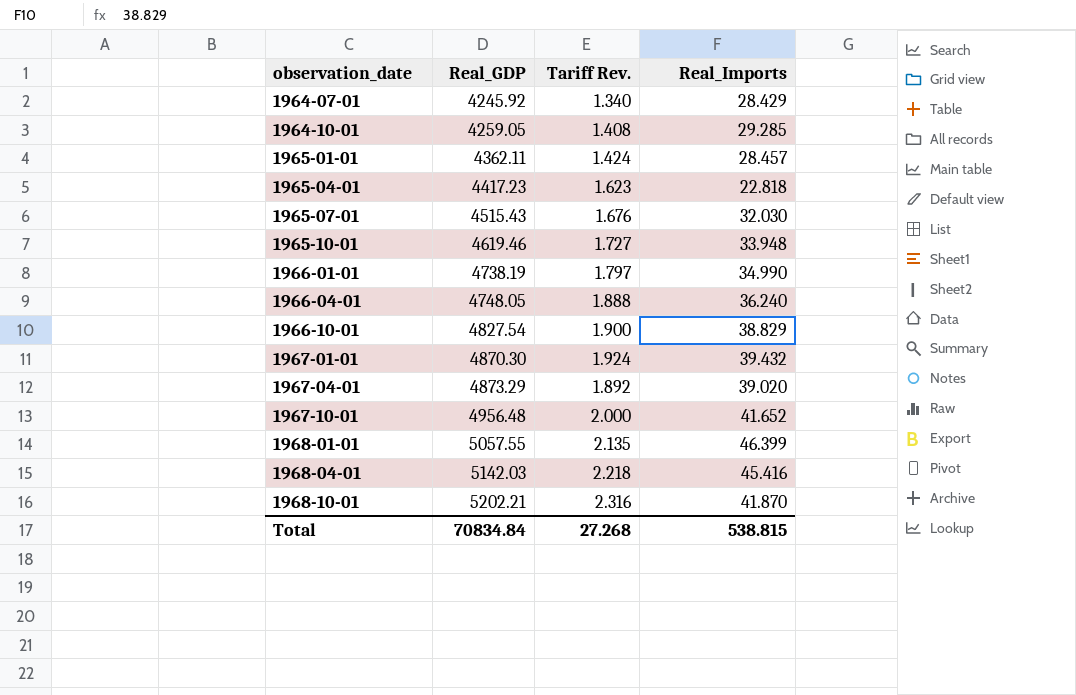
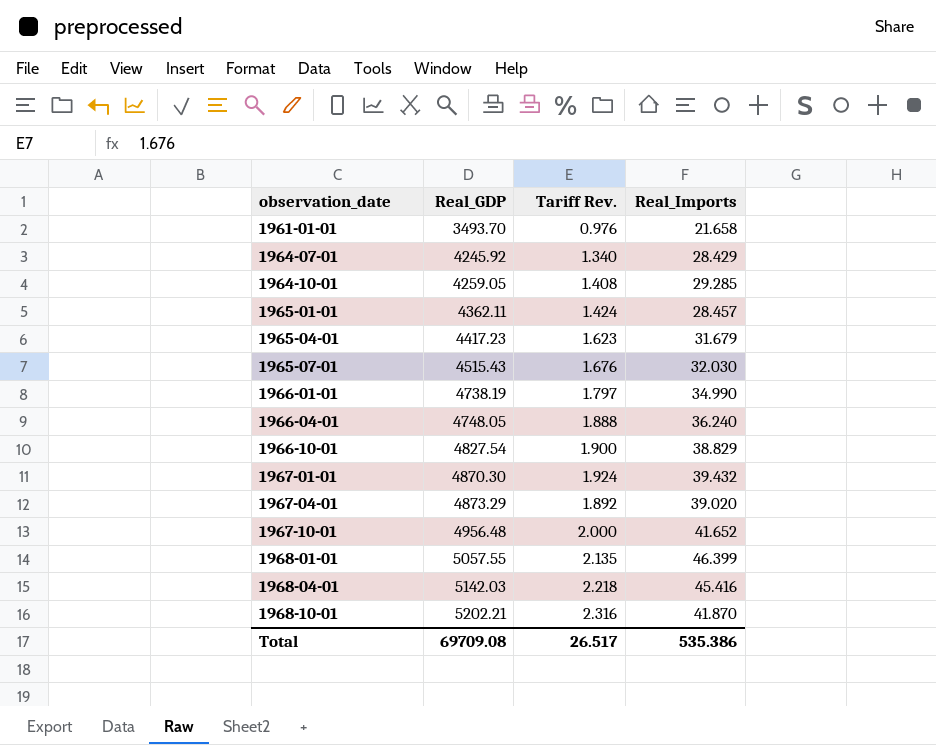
row 1965-10-01: 4619.46 | 1.727 | 33.948 -> none
row 1961-01-01: none -> 3493.70 | 0.976 | 21.658
1965-04-01 | Real_Imports: 22.818 -> 31.679
Total | Real_GDP: 70834.84 -> 69709.08
Total | Tariff Rev.: 27.268 -> 26.517
Total | Real_Imports: 538.815 -> 535.386

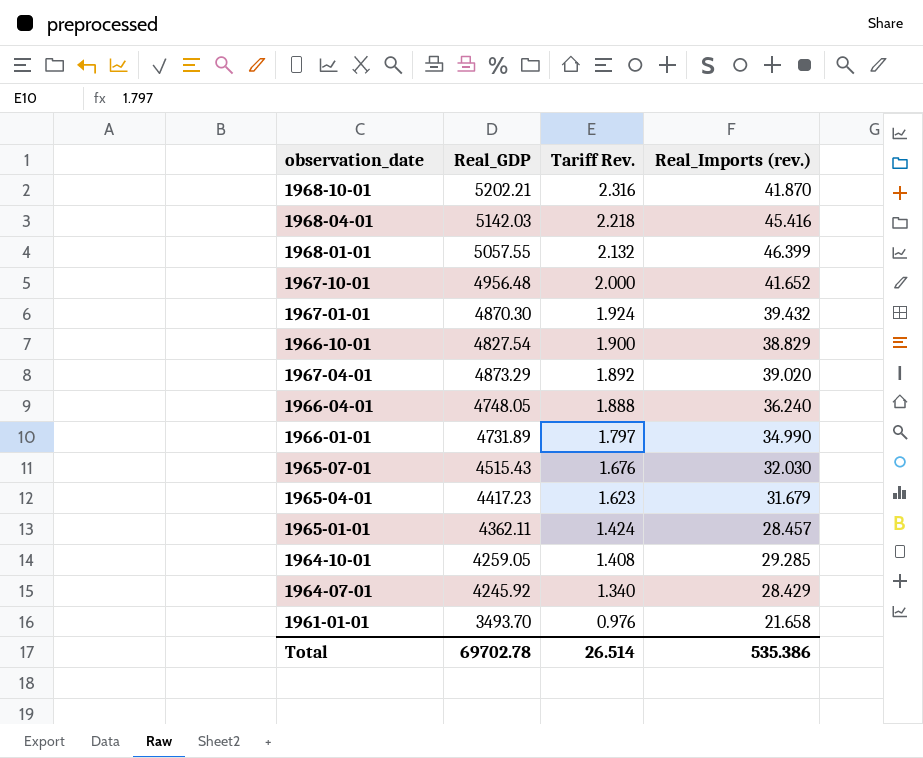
row order: observation_date ascending -> Tariff Rev. descending
column name: Real_Imports -> Real_Imports (rev.)
1968-01-01 | Tariff Rev.: 2.135 -> 2.132
1966-01-01 | Real_GDP: 4738.19 -> 4731.89
Total | Real_GDP: 69709.08 -> 69702.78
Total | Tariff Rev.: 26.517 -> 26.514

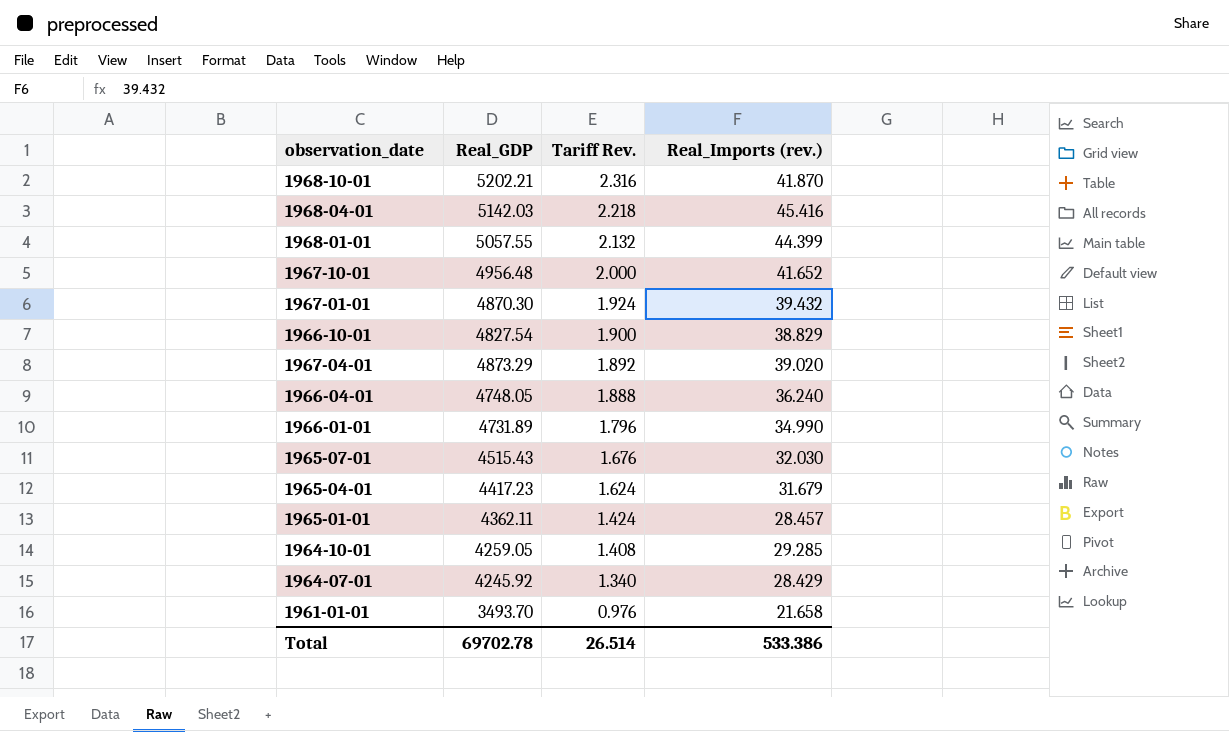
1968-01-01 | Real_Imports (rev.): 46.399 -> 44.399
1966-01-01 | Tariff Rev.: 1.797 -> 1.796
1965-04-01 | Tariff Rev.: 1.623 -> 1.624
Total | Real_Imports (rev.): 535.386 -> 533.386

